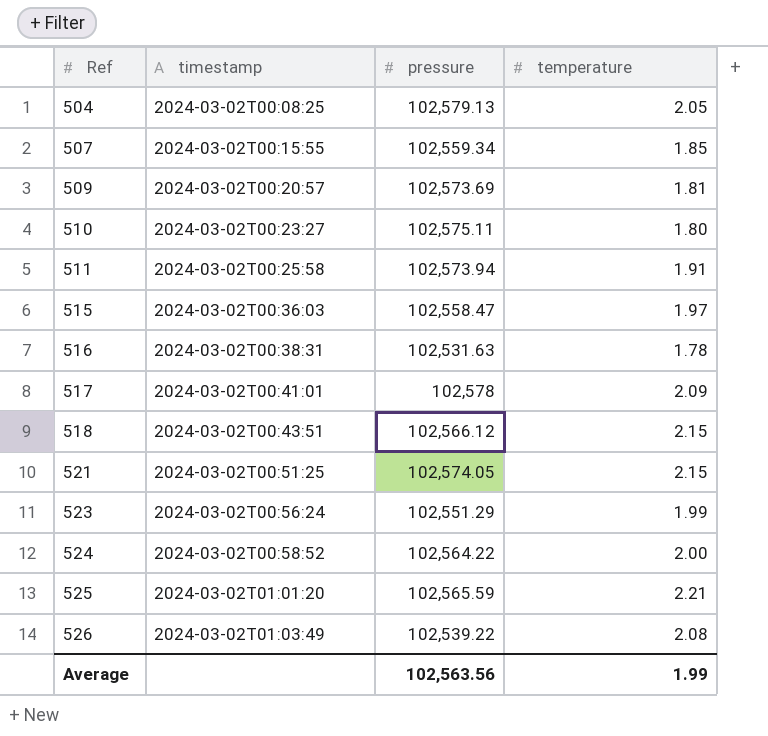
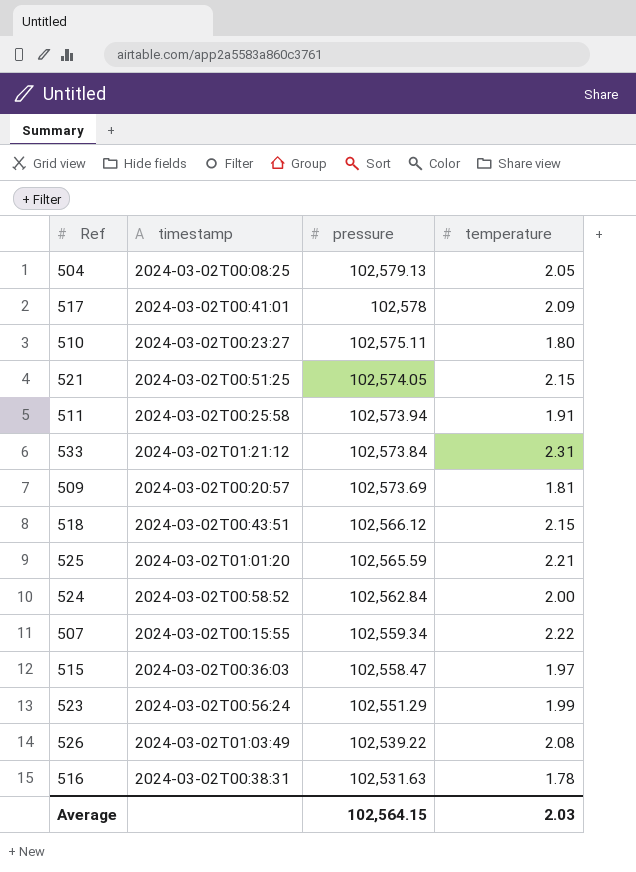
row order: Ref ascending -> pressure descending
row 533: none -> 2024-03-02T01:21:12 | 102,573.84 | 2.31
524 | pressure: 102,564.22 -> 102,562.84
507 | temperature: 1.85 -> 2.22
Average | pressure: 102,563.56 -> 102,564.15
Average | temperature: 1.99 -> 2.03

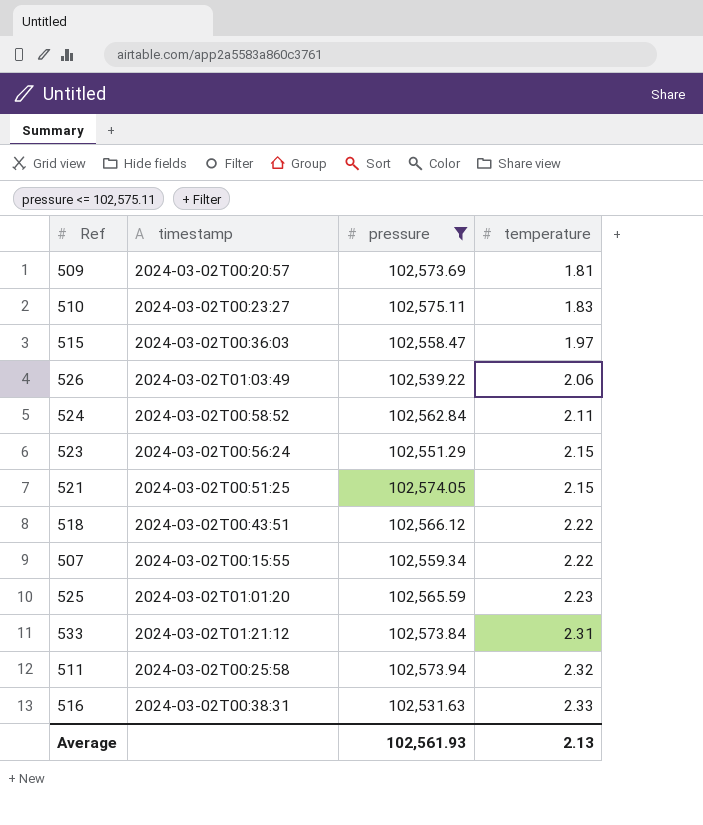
filter: none -> pressure <= 102,575.11
row order: pressure descending -> temperature ascending
510 | temperature: 1.80 -> 1.83
526 | temperature: 2.08 -> 2.06
524 | temperature: 2.00 -> 2.11
523 | temperature: 1.99 -> 2.15
518 | temperature: 2.15 -> 2.22
525 | temperature: 2.21 -> 2.23
511 | temperature: 1.91 -> 2.32
516 | temperature: 1.78 -> 2.33
Average | pressure: 102,564.15 -> 102,561.93
Average | temperature: 2.03 -> 2.13

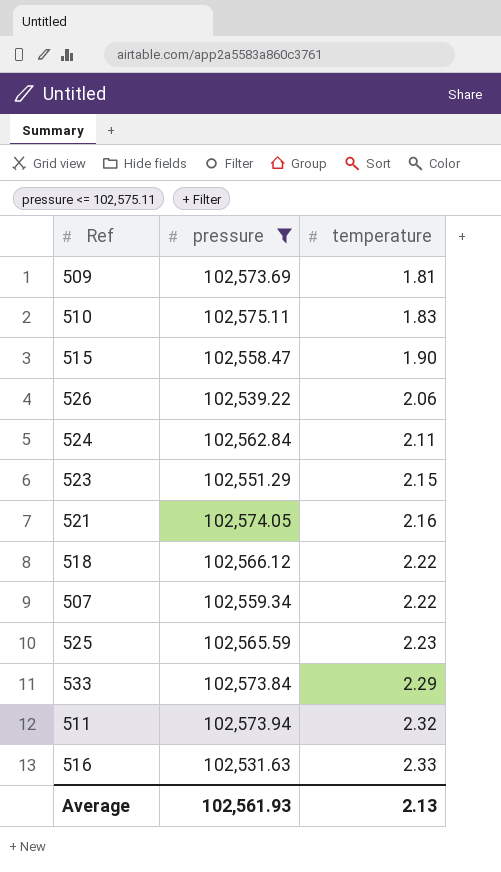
column timestamp | position: 2 -> none
515 | temperature: 1.97 -> 1.90
521 | temperature: 2.15 -> 2.16
533 | temperature: 2.31 -> 2.29

